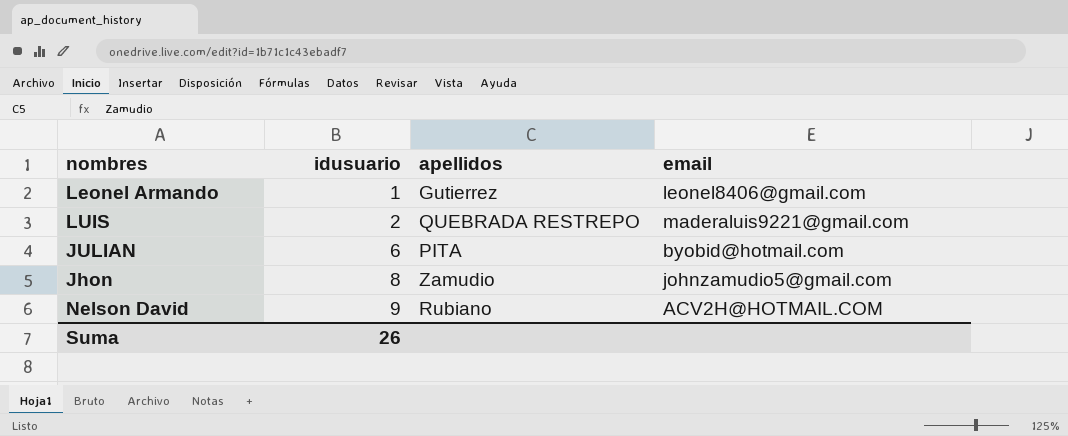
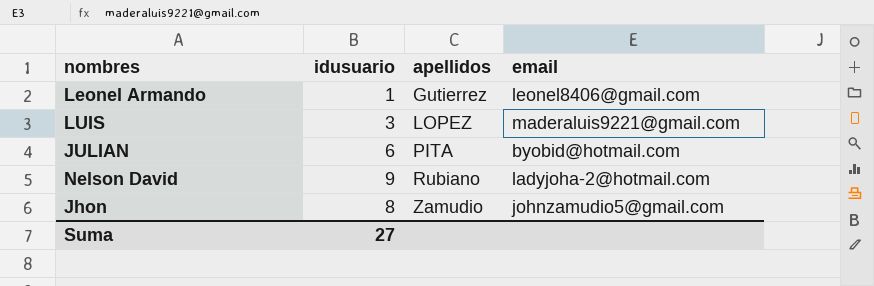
row order: idusuario ascending -> apellidos ascending
LUIS | idusuario: 2 -> 3
LUIS | apellidos: QUEBRADA RESTREPO -> LOPEZ
Nelson David | email: ACV2H@HOTMAIL.COM -> ladyjoha-2@hotmail.com
Suma | idusuario: 26 -> 27

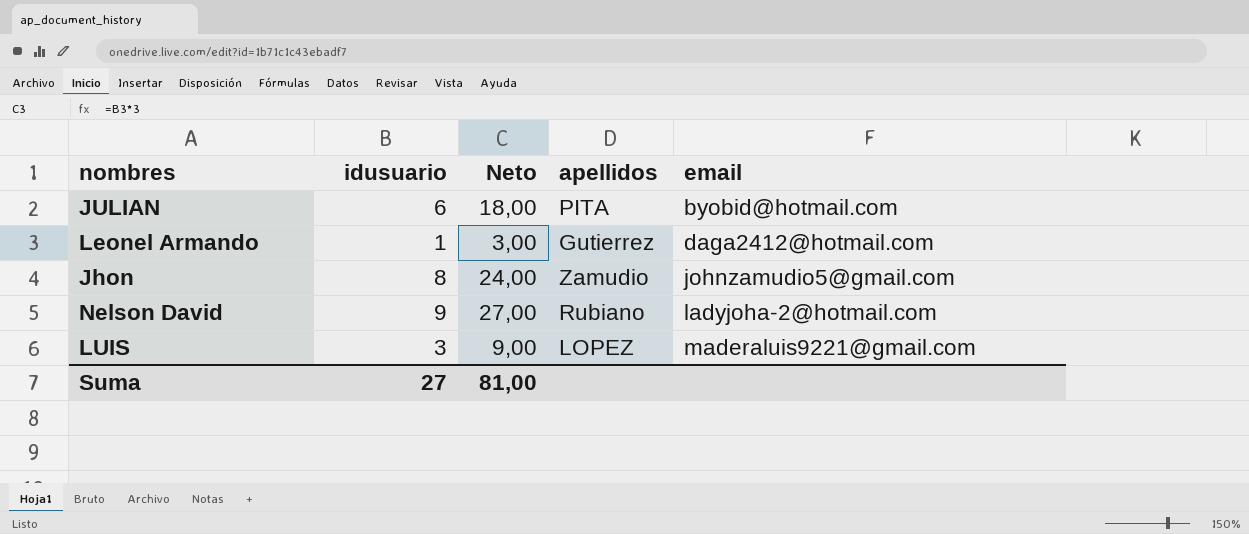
row order: apellidos ascending -> email ascending
column Neto | formula: none -> [idusuario] * 3
Leonel Armando | email: leonel8406@gmail.com -> daga2412@hotmail.com

